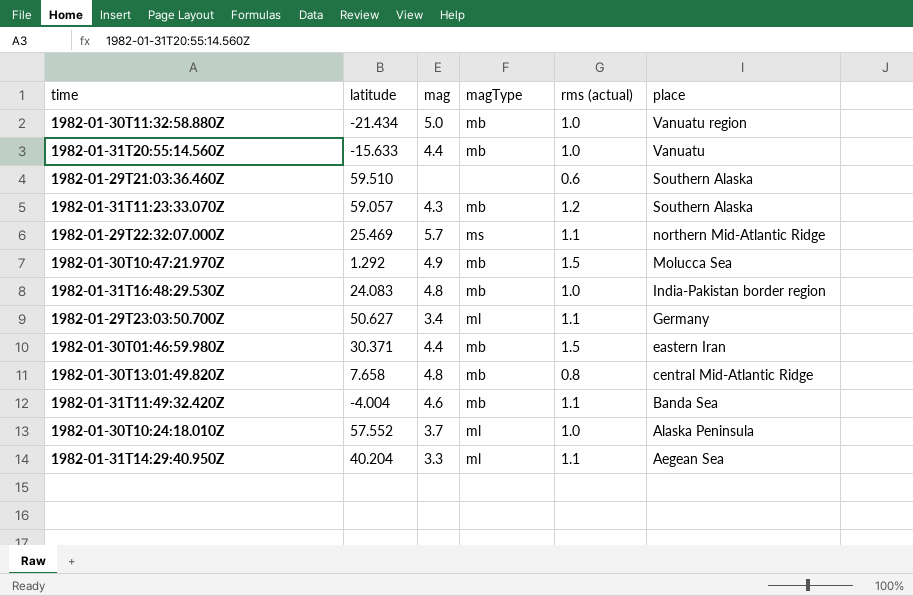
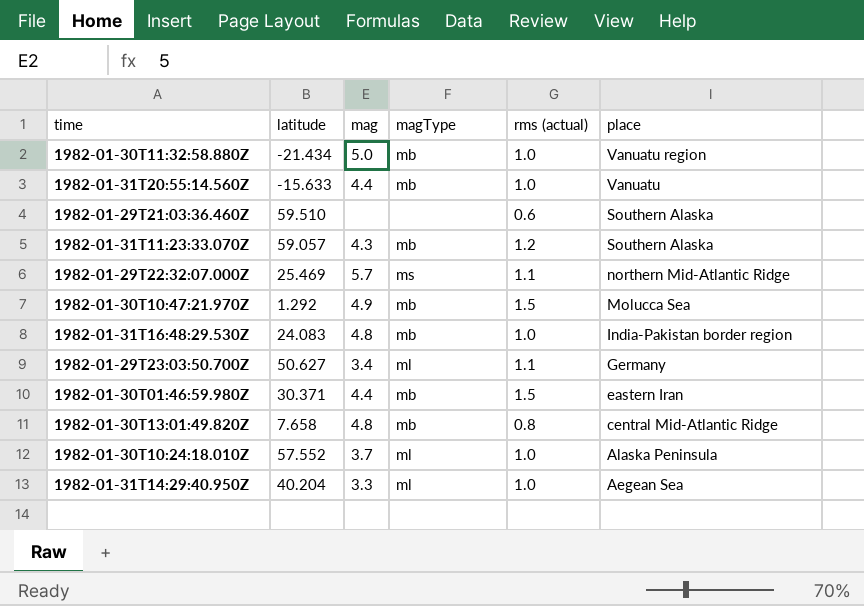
row 1982-01-31T11:49:32.420Z: -4.004 | 4.6 | mb | 1.1 | Banda Sea -> none
1982-01-31T14:29:40.950Z | rms (actual): 1.1 -> 1.0

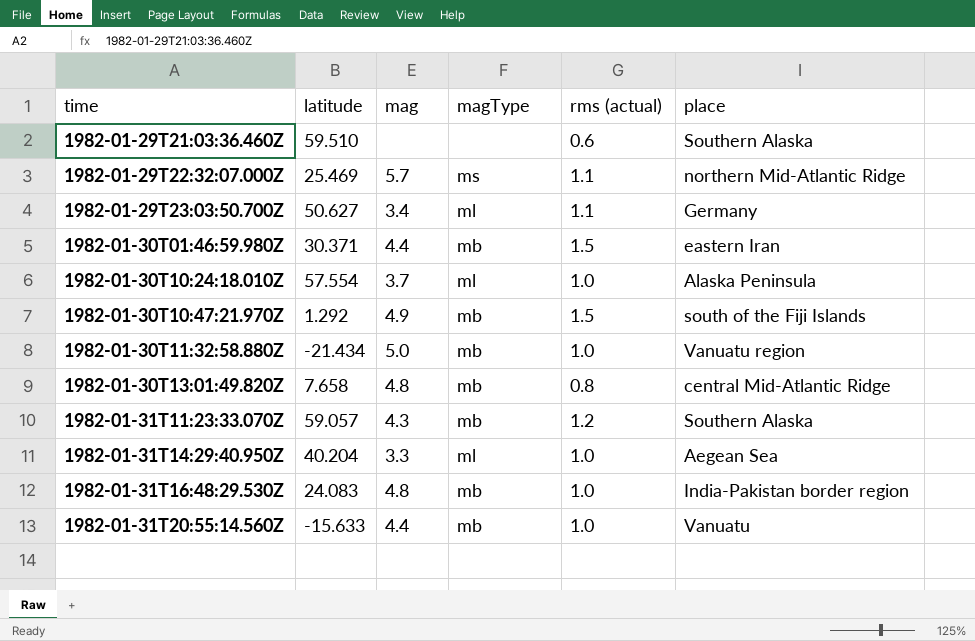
row order: place descending -> time ascending
1982-01-30T10:24:18.010Z | latitude: 57.552 -> 57.554
1982-01-30T10:47:21.970Z | place: Molucca Sea -> south of the Fiji Islands

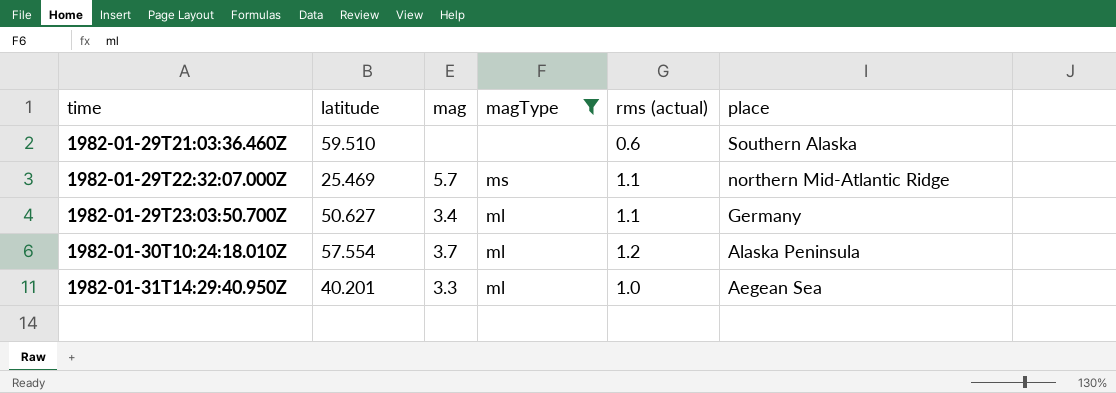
filter: none -> magType != mb
1982-01-30T10:24:18.010Z | rms (actual): 1.0 -> 1.2
1982-01-31T14:29:40.950Z | latitude: 40.204 -> 40.201

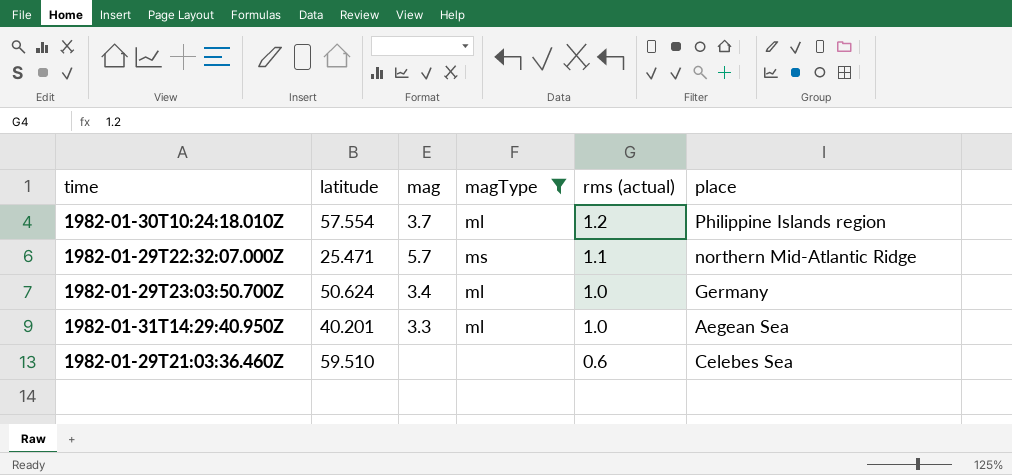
row order: time ascending -> rms (actual) descending
1982-01-30T10:24:18.010Z | place: Alaska Peninsula -> Philippine Islands region
1982-01-29T22:32:07.000Z | latitude: 25.469 -> 25.471
1982-01-29T23:03:50.700Z | latitude: 50.627 -> 50.624
1982-01-29T23:03:50.700Z | rms (actual): 1.1 -> 1.0
1982-01-29T21:03:36.460Z | place: Southern Alaska -> Celebes Sea

